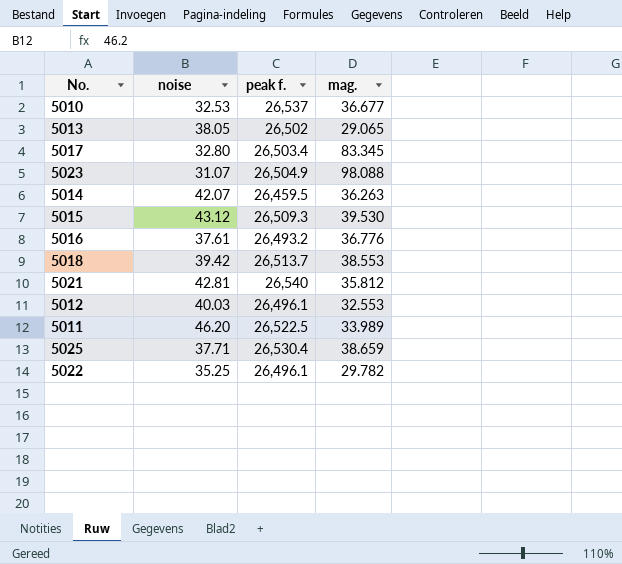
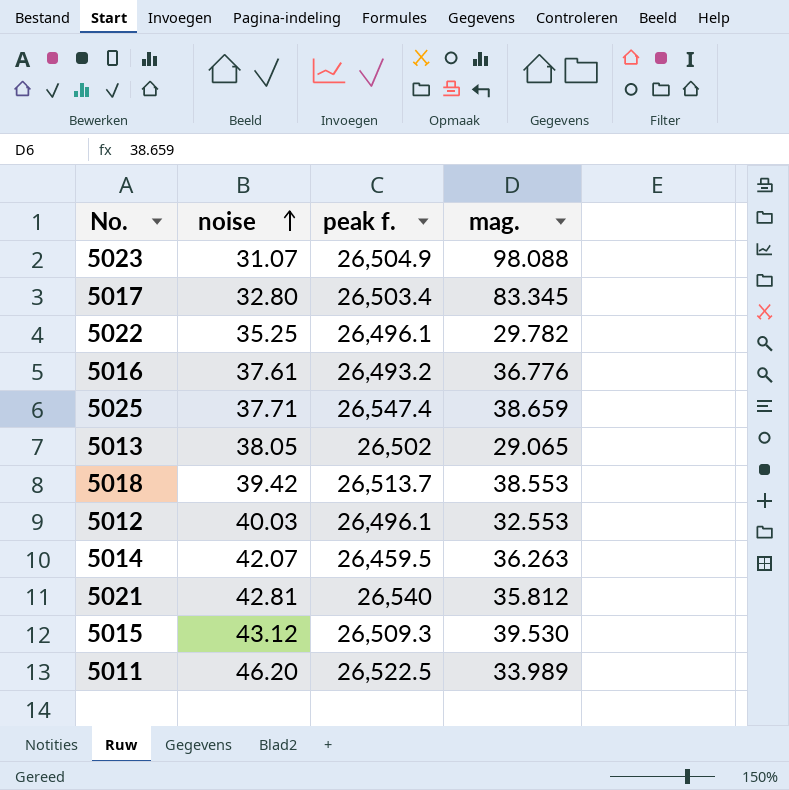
row order: none -> noise ascending
row 5010: 32.53 | 26,537 | 36.677 -> none
5025 | peak f.: 26,530.4 -> 26,547.4

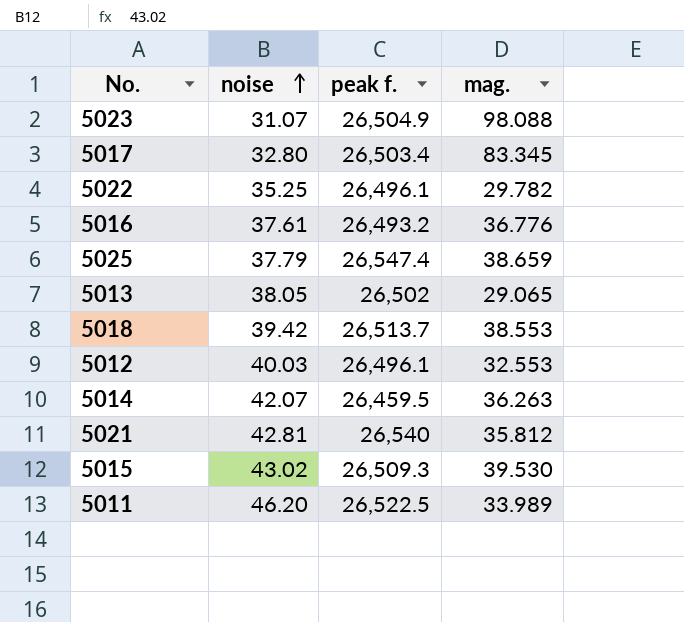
5025 | noise: 37.71 -> 37.79
5015 | noise: 43.12 -> 43.02

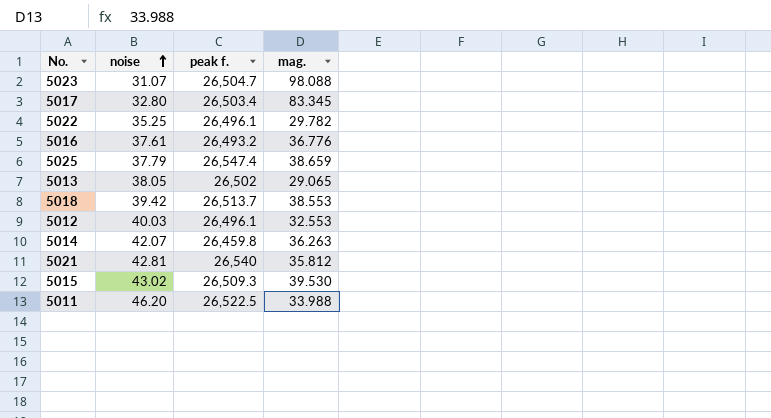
5023 | peak f.: 26,504.9 -> 26,504.7
5014 | peak f.: 26,459.5 -> 26,459.8
5011 | mag.: 33.989 -> 33.988

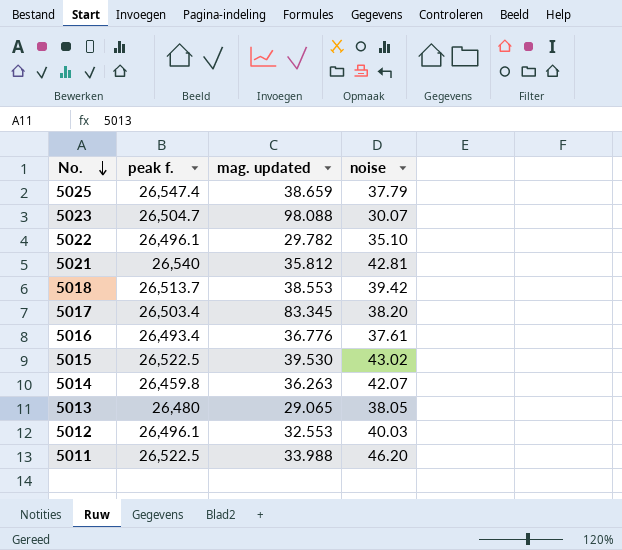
row order: noise ascending -> No. descending
column name: mag. -> mag. updated
column noise | position: 2 -> 4
5023 | noise: 31.07 -> 30.07
5022 | noise: 35.25 -> 35.10
5017 | noise: 32.80 -> 38.20
5016 | peak f.: 26,493.2 -> 26,493.4
5015 | peak f.: 26,509.3 -> 26,522.5
5013 | peak f.: 26,502 -> 26,480

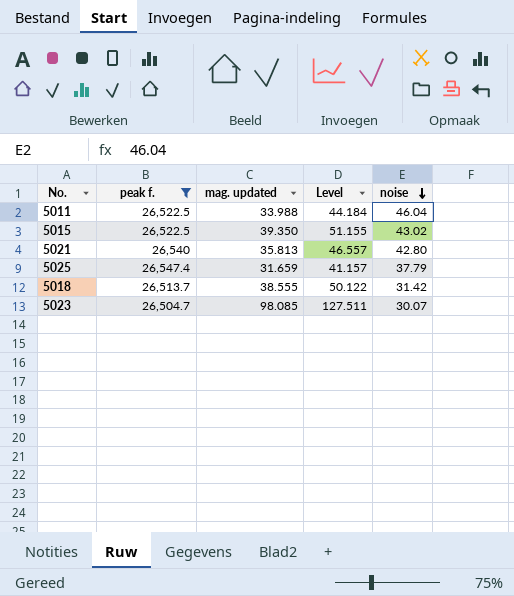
filter: none -> peak f. >= 26,504.7
row order: No. descending -> noise descending
column Level | formula: none -> [mag. updated] * 1.3
5011 | noise: 46.20 -> 46.04
5015 | mag. updated: 39.530 -> 39.350
5021 | mag. updated: 35.812 -> 35.813
5021 | noise: 42.81 -> 42.80
5025 | mag. updated: 38.659 -> 31.659
5018 | mag. updated: 38.553 -> 38.555
5018 | noise: 39.42 -> 31.42
5023 | mag. updated: 98.088 -> 98.085

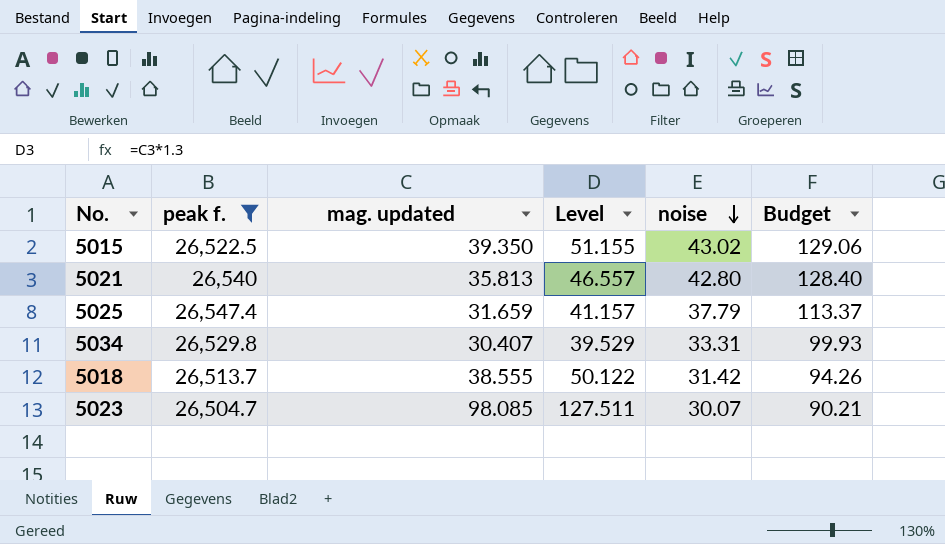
column Budget | formula: none -> [noise] * 3
row 5011: 26,522.5 | 33.988 | 44.184 | 46.04 -> none
row 5034: none -> 26,529.8 | 30.407 | 39.529 | 33.31 | 99.93

